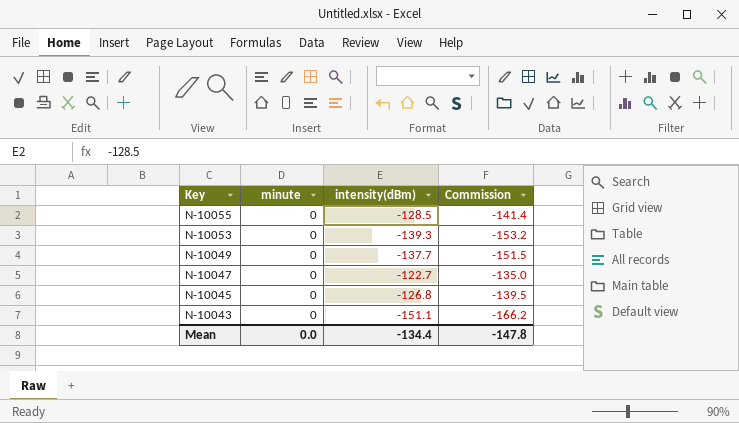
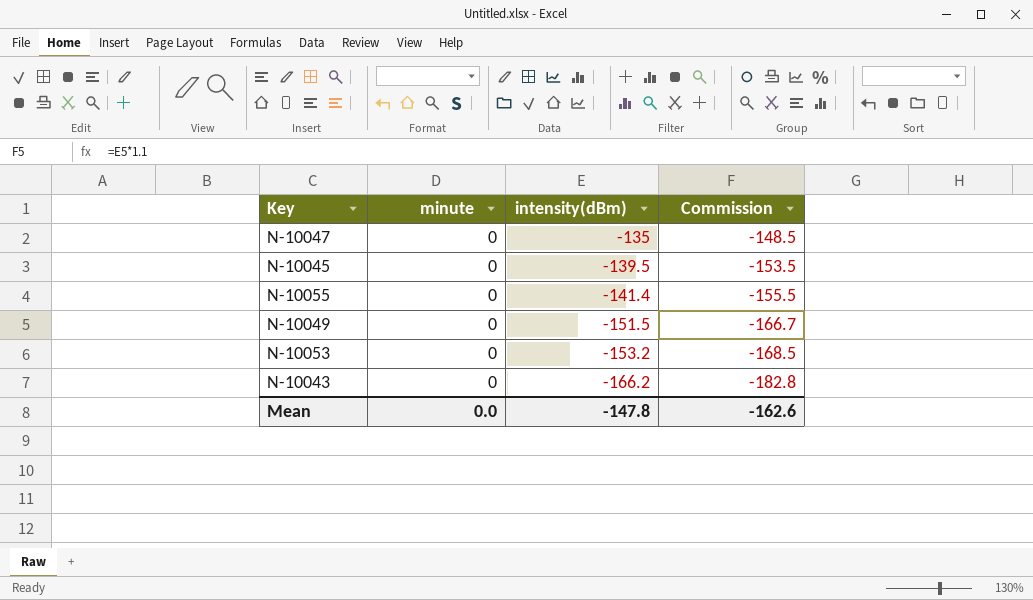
row order: Key descending -> intensity(dBm) descending
N-10047 | intensity(dBm): -122.7 -> -135
N-10047 | Commission: -135.0 -> -148.5
N-10045 | intensity(dBm): -126.8 -> -139.5
N-10045 | Commission: -139.5 -> -153.5
N-10055 | intensity(dBm): -128.5 -> -141.4
N-10055 | Commission: -141.4 -> -155.5
N-10049 | intensity(dBm): -137.7 -> -151.5
N-10049 | Commission: -151.5 -> -166.7
N-10053 | intensity(dBm): -139.3 -> -153.2
N-10053 | Commission: -153.2 -> -168.5
N-10043 | intensity(dBm): -151.1 -> -166.2
N-10043 | Commission: -166.2 -> -182.8
Mean | intensity(dBm): -134.4 -> -147.8
Mean | Commission: -147.8 -> -162.6

